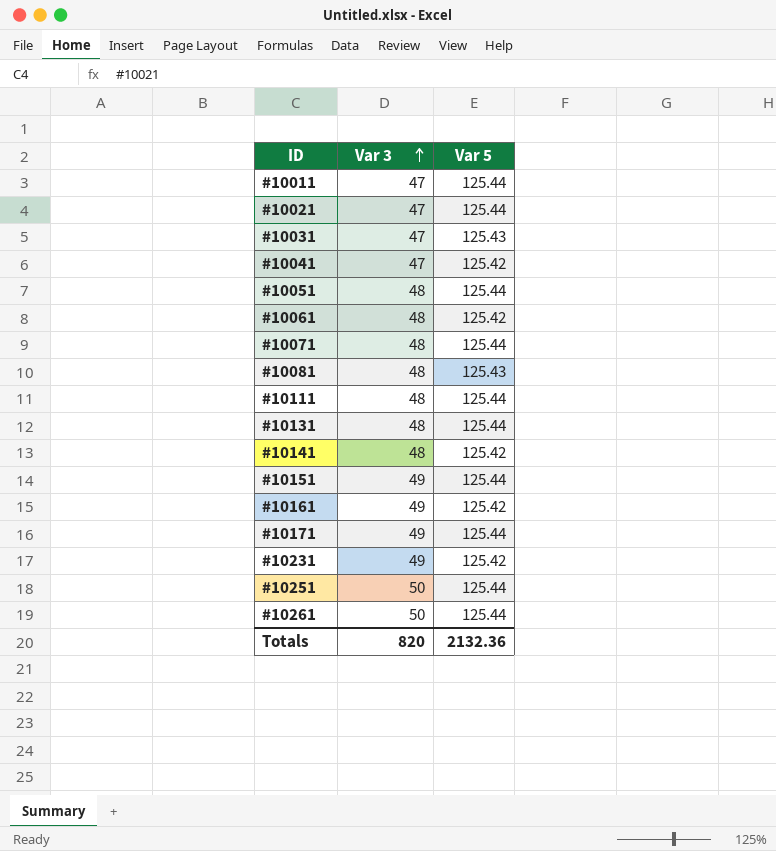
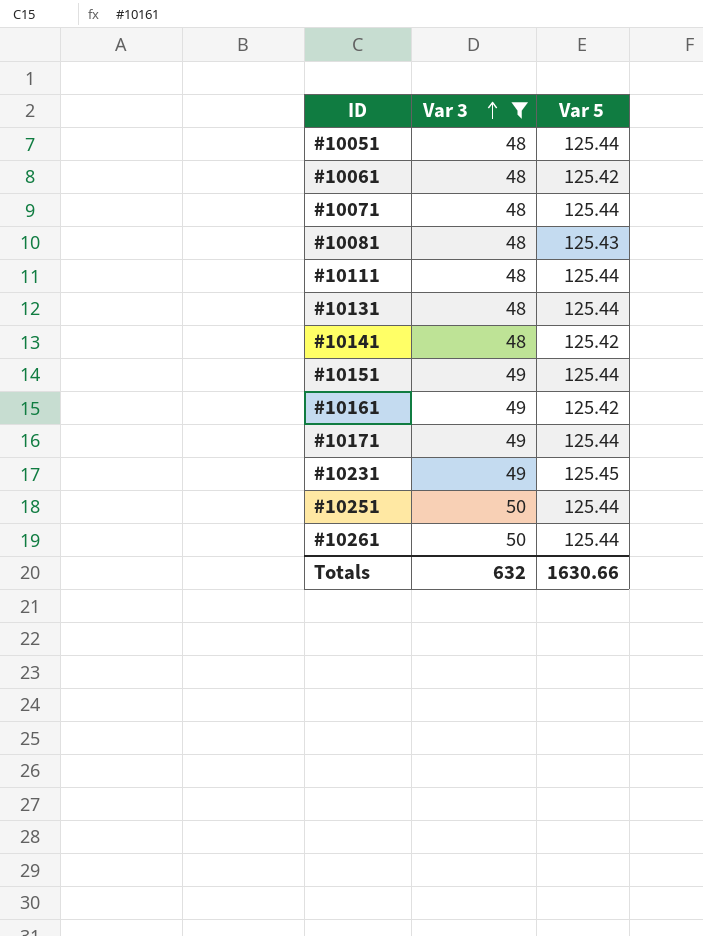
filter: none -> Var 3 != 47
#10231 | Var 5: 125.42 -> 125.45
Totals | Var 3: 820 -> 632
Totals | Var 5: 2132.36 -> 1630.66

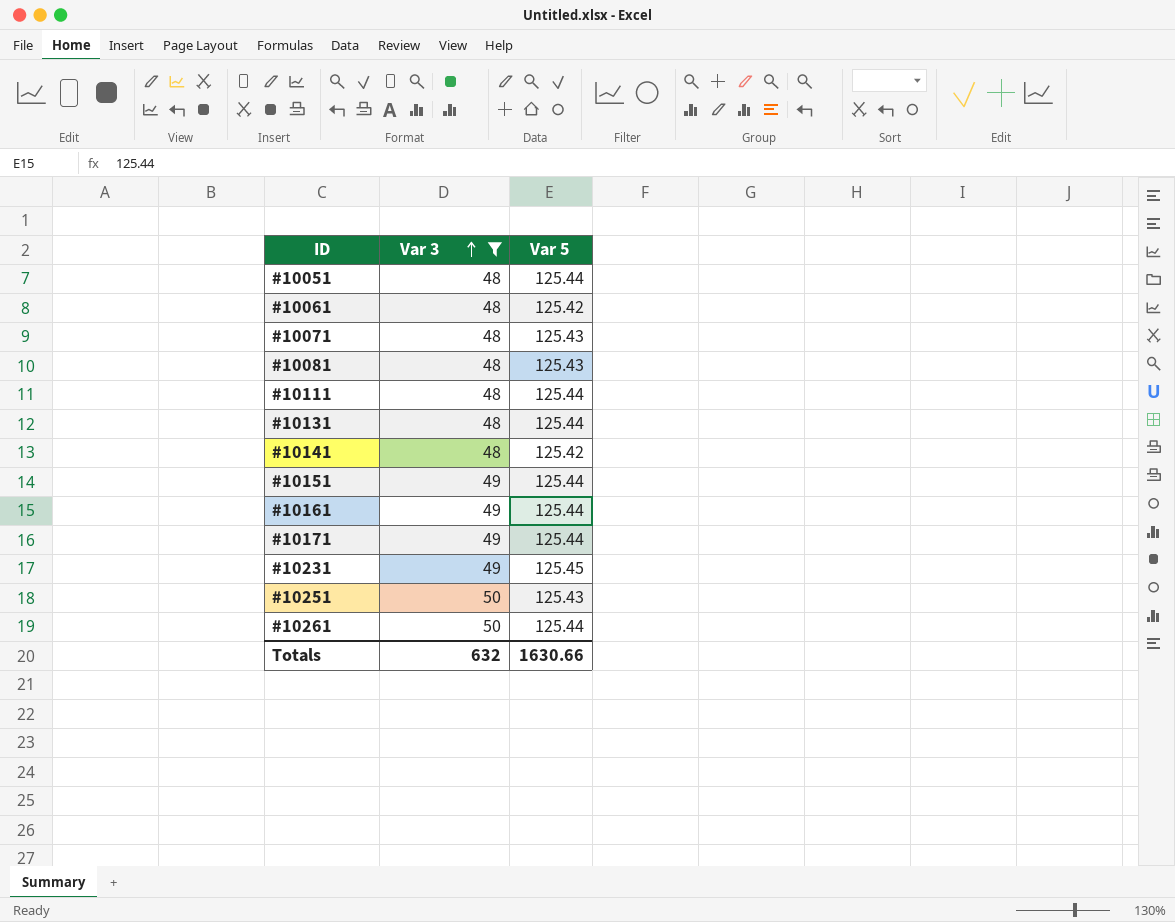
#10071 | Var 5: 125.44 -> 125.43
#10161 | Var 5: 125.42 -> 125.44
#10251 | Var 5: 125.44 -> 125.43

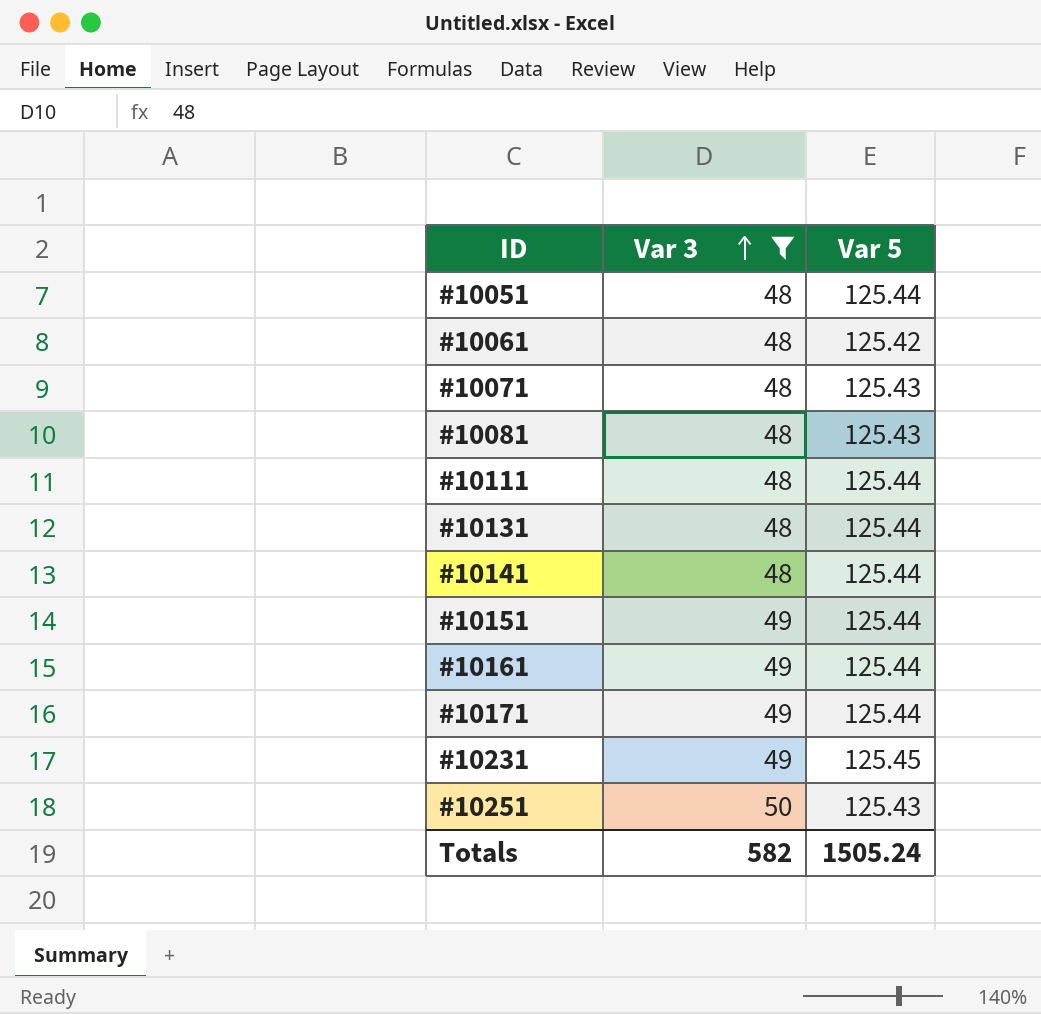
row #10261: 50 | 125.44 -> none
#10141 | Var 5: 125.42 -> 125.44
Totals | Var 3: 632 -> 582
Totals | Var 5: 1630.66 -> 1505.24

